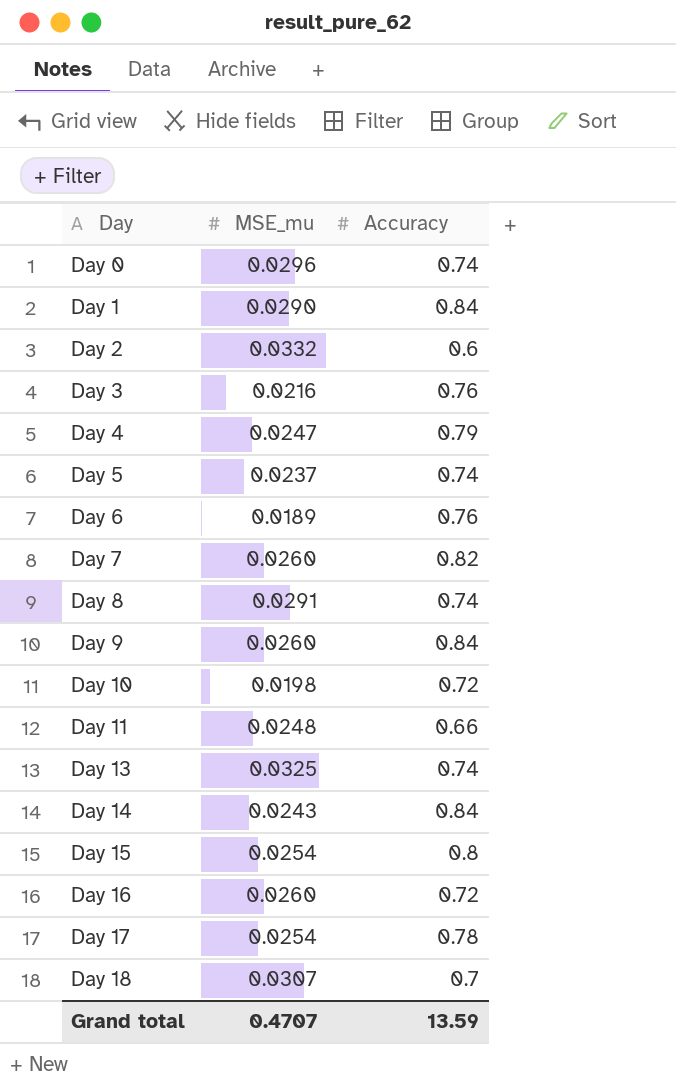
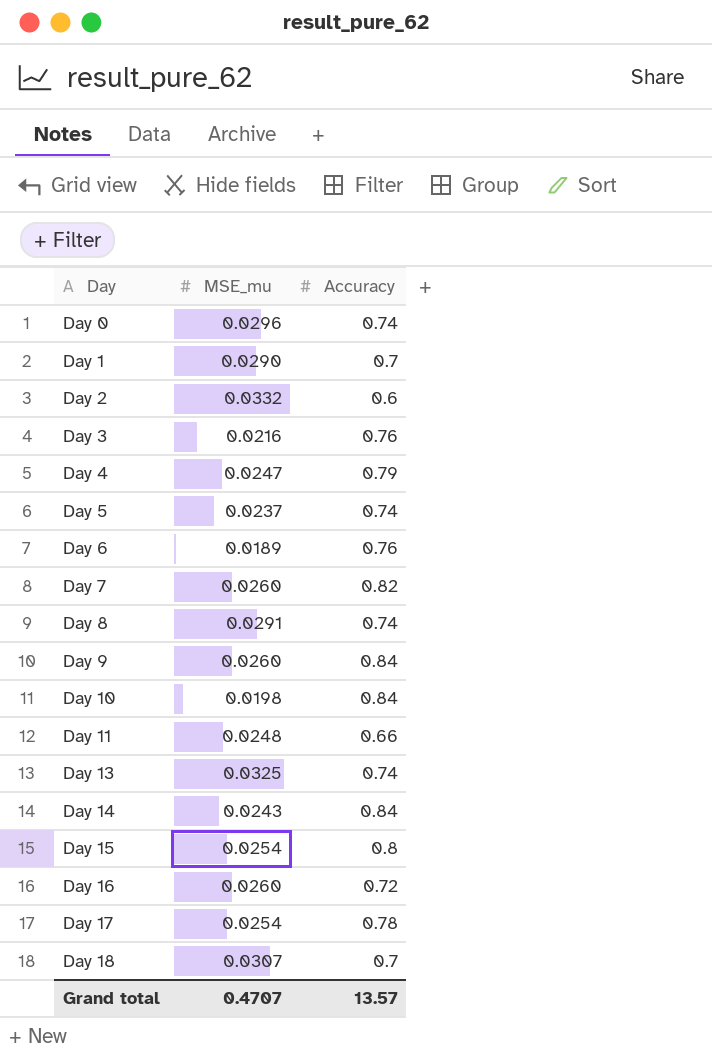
Day 1 | Accuracy: 0.84 -> 0.7
Day 10 | Accuracy: 0.72 -> 0.84
Grand total | Accuracy: 13.59 -> 13.57

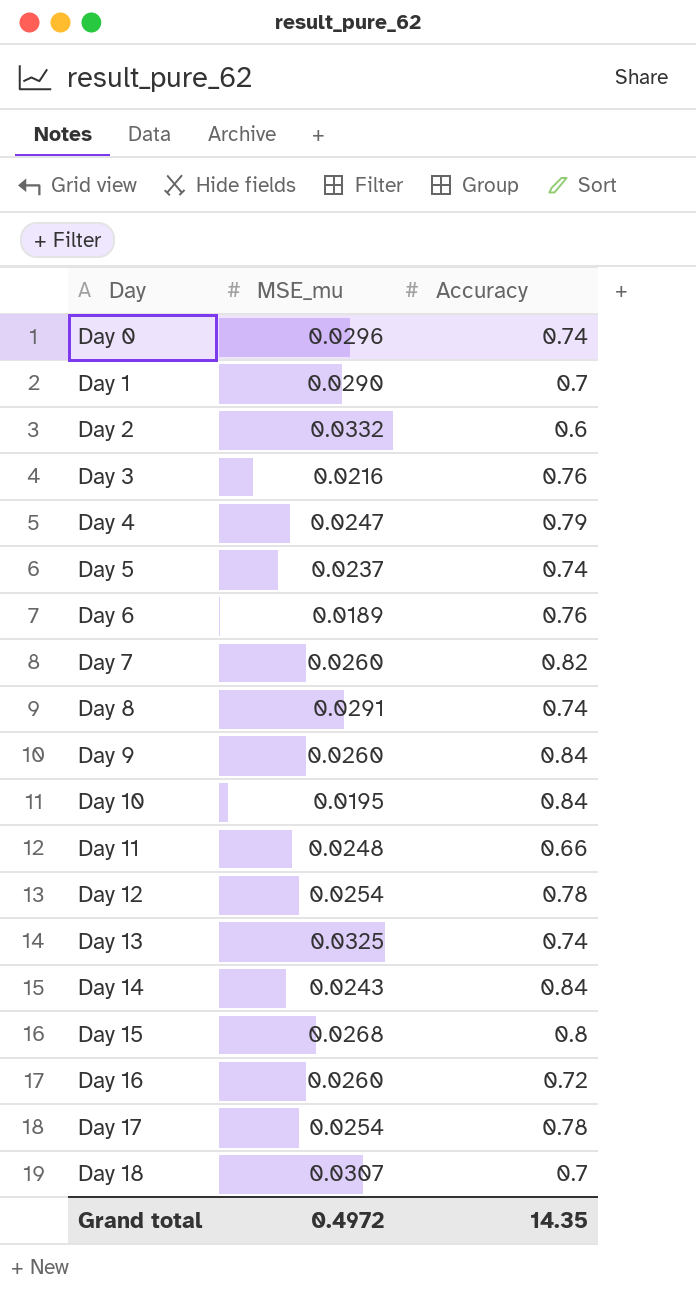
Day 10 | MSE_mu: 0.0198 -> 0.0195
row Day 12: none -> 0.0254 | 0.78
Day 15 | MSE_mu: 0.0254 -> 0.0268
Grand total | MSE_mu: 0.4707 -> 0.4972
Grand total | Accuracy: 13.57 -> 14.35

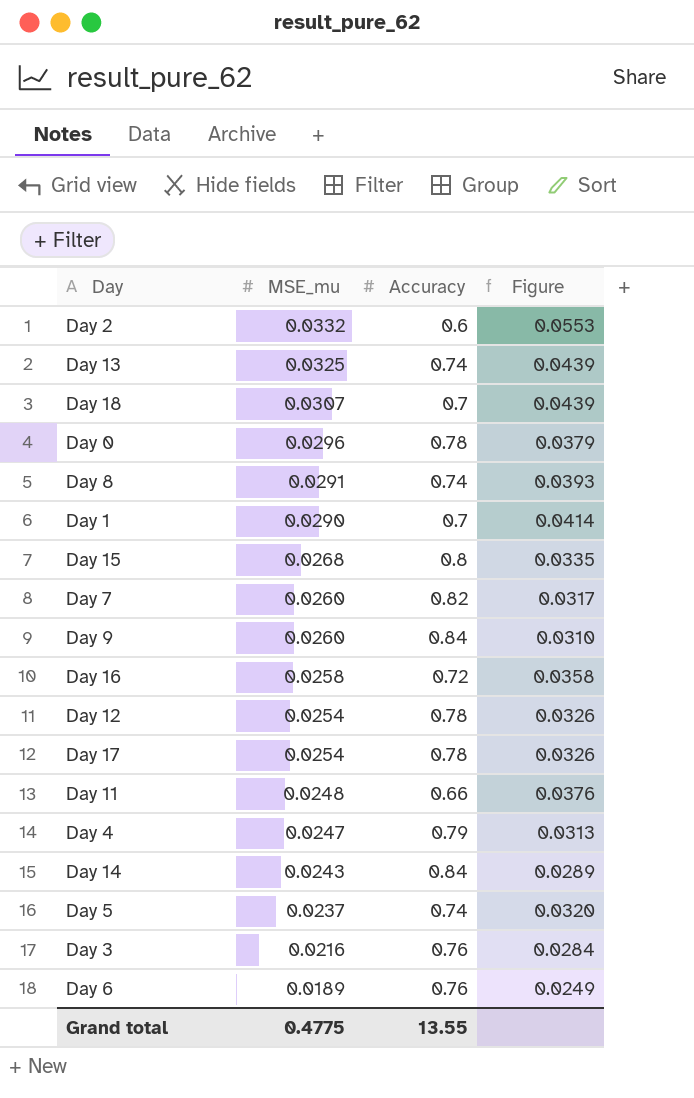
row order: Day ascending -> MSE_mu descending
column Figure | formula: none -> [MSE_mu] / [Accuracy]
row Day 10: 0.0195 | 0.84 -> none
Day 0 | Accuracy: 0.74 -> 0.78
Day 16 | MSE_mu: 0.0260 -> 0.0258
Grand total | MSE_mu: 0.4972 -> 0.4775
Grand total | Accuracy: 14.35 -> 13.55

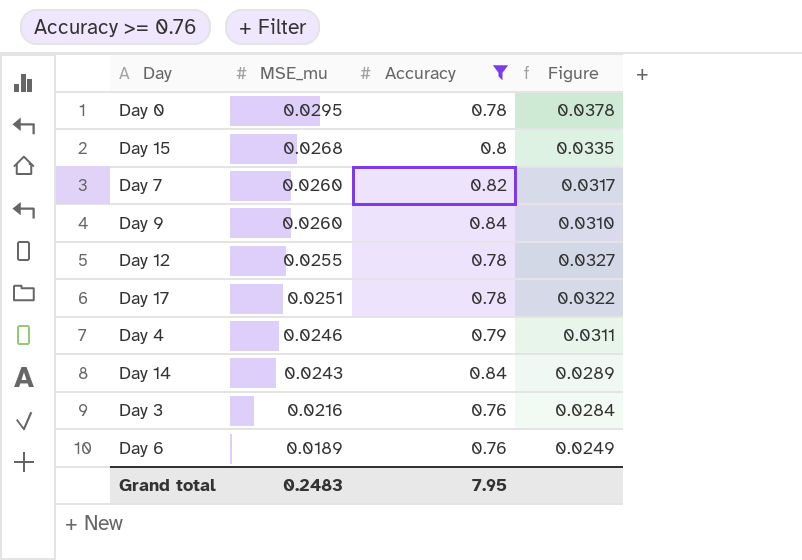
filter: none -> Accuracy >= 0.76
Day 0 | MSE_mu: 0.0296 -> 0.0295
Day 0 | Figure: 0.0379 -> 0.0378
Day 12 | MSE_mu: 0.0254 -> 0.0255
Day 12 | Figure: 0.0326 -> 0.0327
Day 17 | MSE_mu: 0.0254 -> 0.0251
Day 17 | Figure: 0.0326 -> 0.0322
Day 4 | MSE_mu: 0.0247 -> 0.0246
Day 4 | Figure: 0.0313 -> 0.0311
Grand total | MSE_mu: 0.4775 -> 0.2483
Grand total | Accuracy: 13.55 -> 7.95

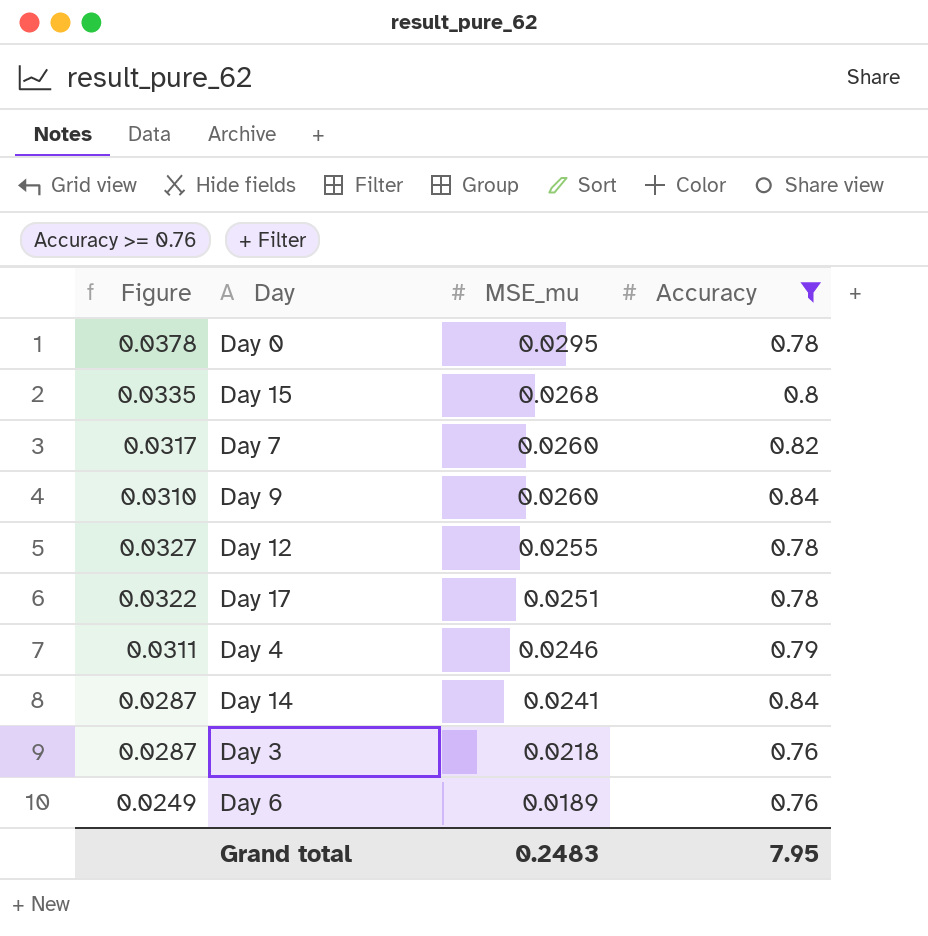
column Figure | position: 4 -> 1
Day 14 | Figure: 0.0289 -> 0.0287
Day 14 | MSE_mu: 0.0243 -> 0.0241
Day 3 | Figure: 0.0284 -> 0.0287
Day 3 | MSE_mu: 0.0216 -> 0.0218

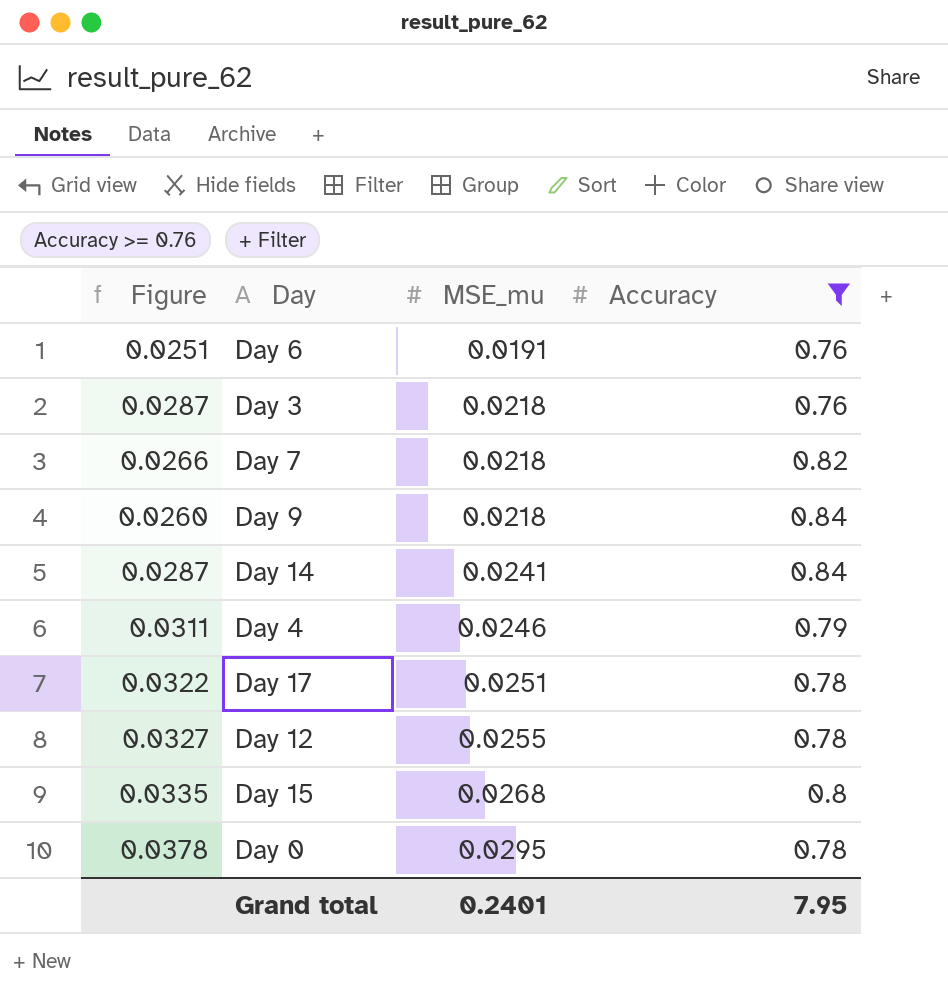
row order: MSE_mu descending -> MSE_mu ascending
Day 6 | Figure: 0.0249 -> 0.0251
Day 6 | MSE_mu: 0.0189 -> 0.0191
Day 7 | Figure: 0.0317 -> 0.0266
Day 7 | MSE_mu: 0.0260 -> 0.0218
Day 9 | Figure: 0.0310 -> 0.0260
Day 9 | MSE_mu: 0.0260 -> 0.0218
Grand total | MSE_mu: 0.2483 -> 0.2401

